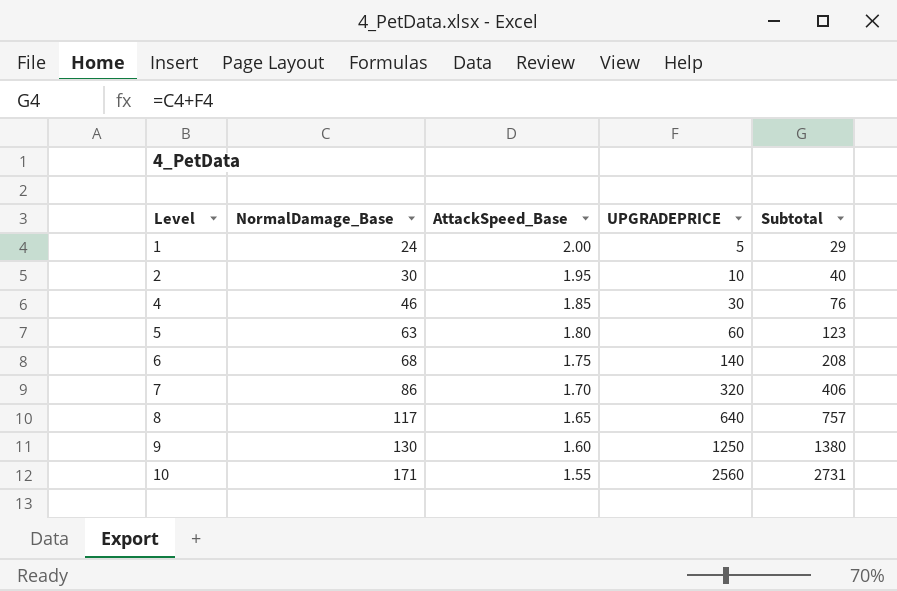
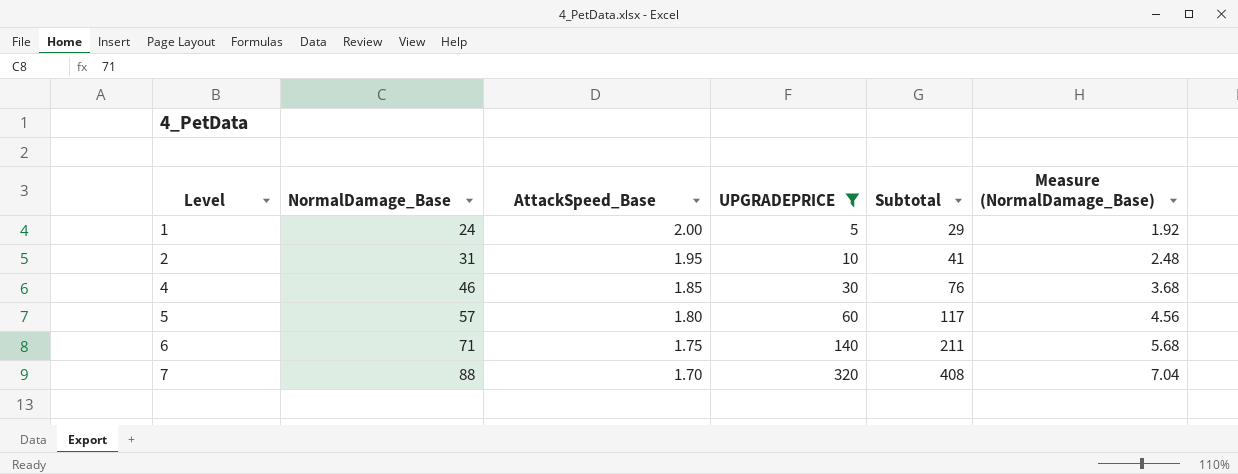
filter: none -> UPGRADEPRICE <= 320
column Measure (NormalDamage_Base) | formula: none -> [NormalDamage_Base] * 0.08
2 | NormalDamage_Base: 30 -> 31
2 | Subtotal: 40 -> 41
5 | NormalDamage_Base: 63 -> 57
5 | Subtotal: 123 -> 117
6 | NormalDamage_Base: 68 -> 71
6 | Subtotal: 208 -> 211
7 | NormalDamage_Base: 86 -> 88
7 | Subtotal: 406 -> 408

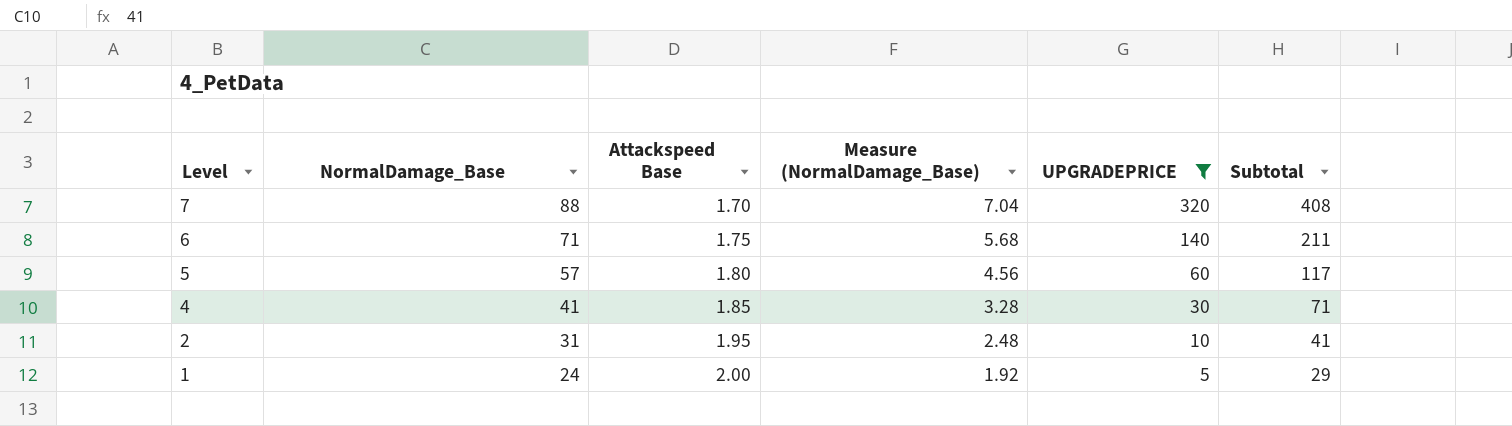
row order: Level ascending -> Level descending
column name: AttackSpeed_Base -> Attackspeed Base
column Measure (NormalDamage_Base) | position: 6 -> 4
4 | NormalDamage_Base: 46 -> 41
4 | Measure (NormalDamage_Base): 3.68 -> 3.28
4 | Subtotal: 76 -> 71

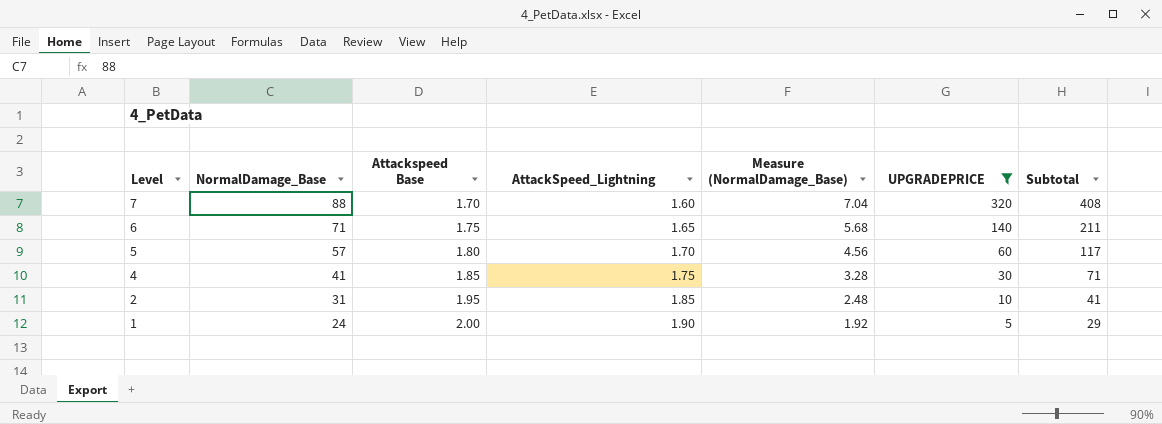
column AttackSpeed_Lightning | position: none -> 4

